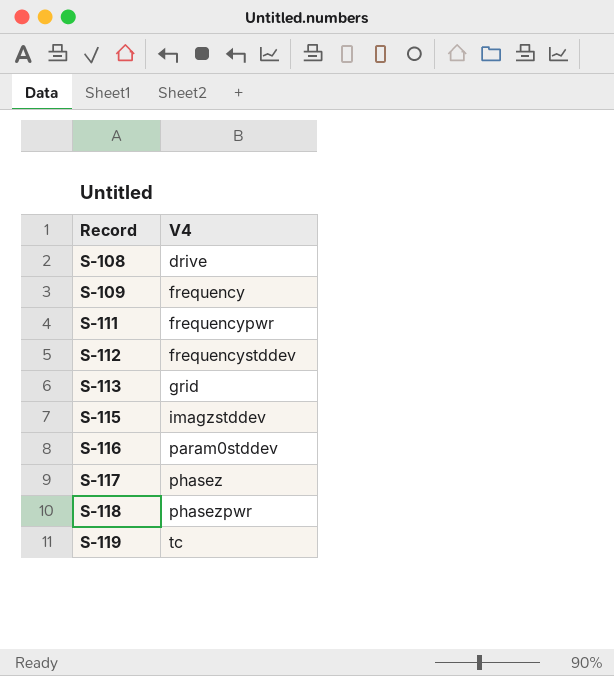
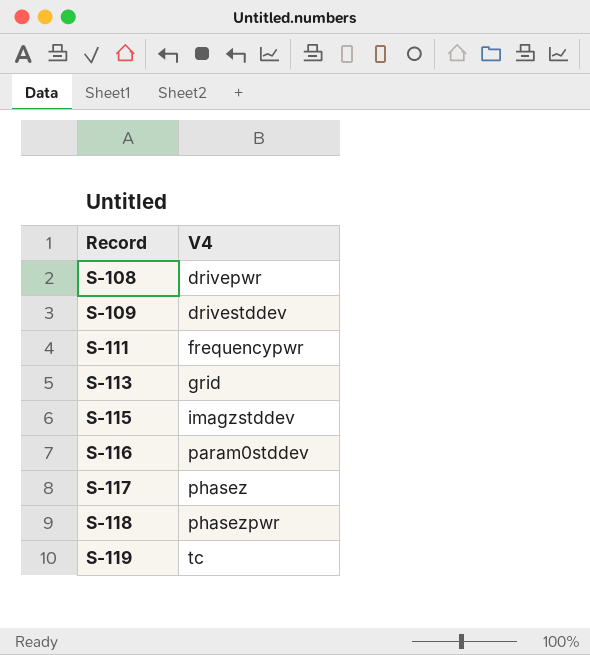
row S-112: frequencystddev -> none
S-108 | V4: drive -> drivepwr
S-109 | V4: frequency -> drivestddev

